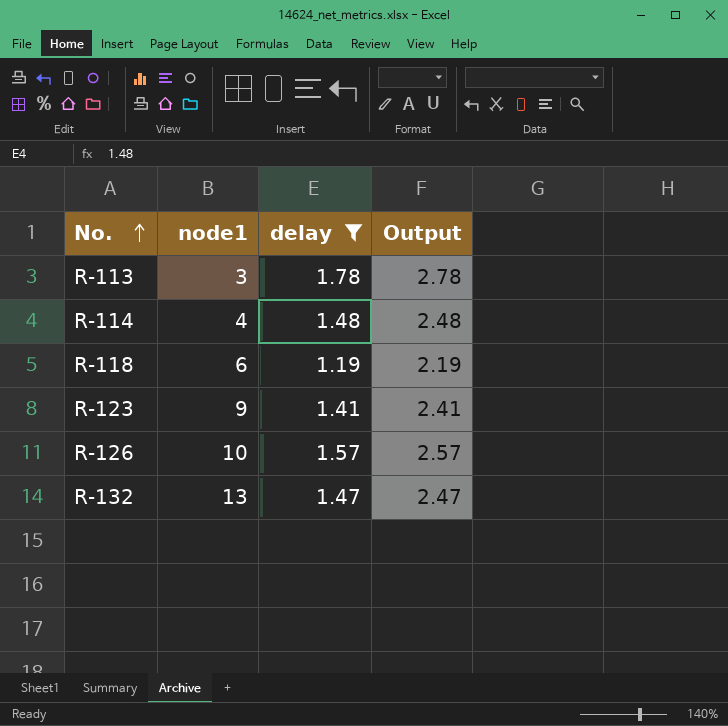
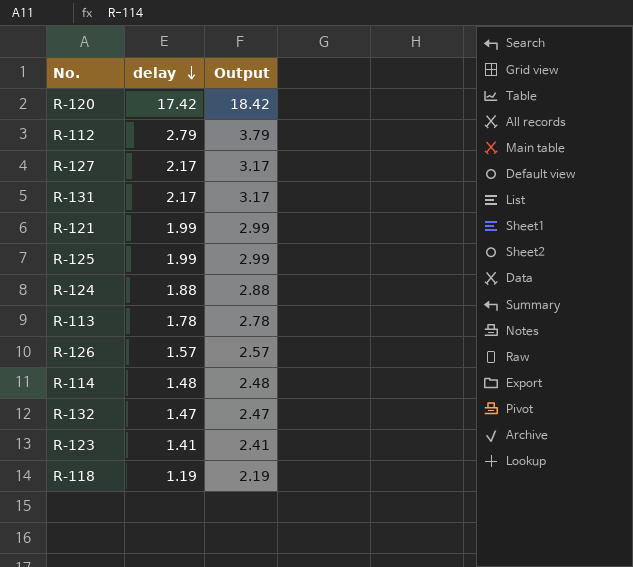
filter: delay <= 1.78 -> none
row order: No. ascending -> delay descending
column node1 | position: 2 -> none

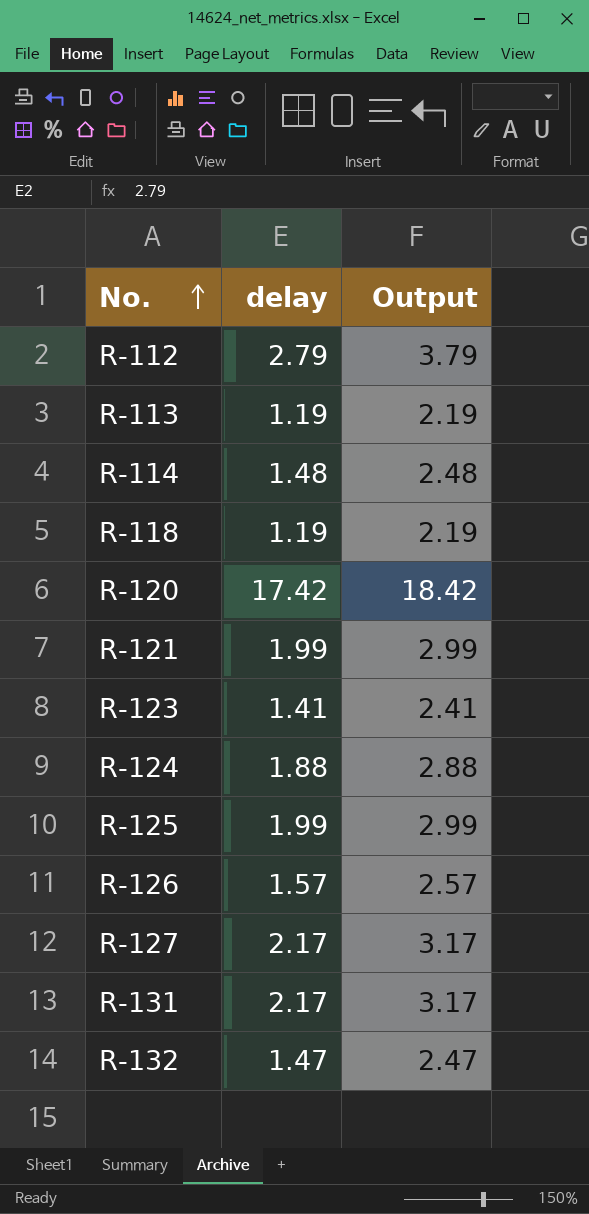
row order: delay descending -> No. ascending
R-113 | delay: 1.78 -> 1.19
R-113 | Output: 2.78 -> 2.19

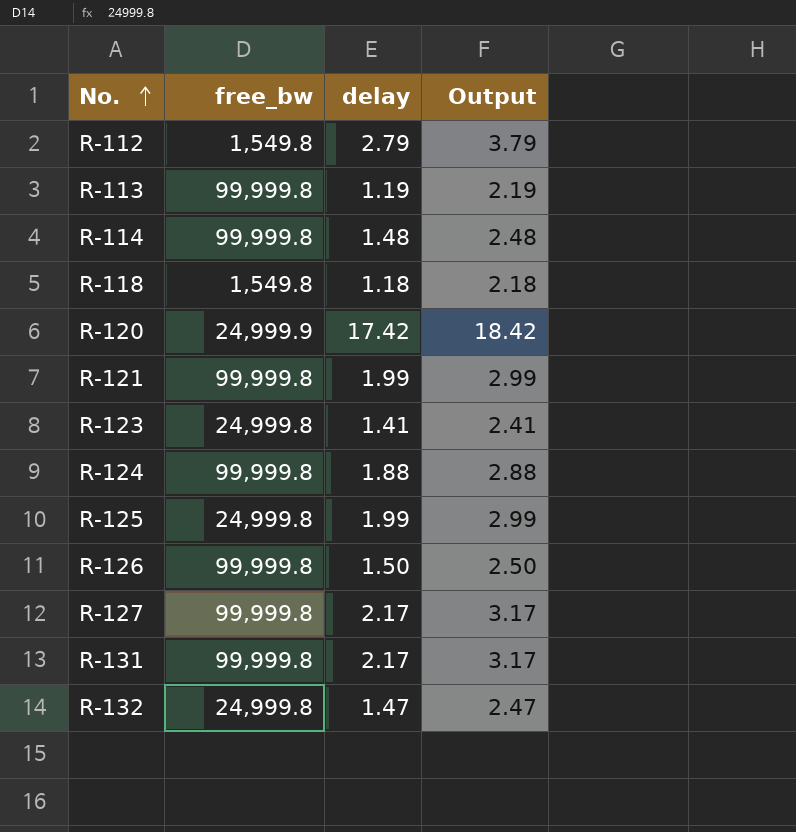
column free_bw | position: none -> 2
R-118 | delay: 1.19 -> 1.18
R-118 | Output: 2.19 -> 2.18
R-126 | delay: 1.57 -> 1.50
R-126 | Output: 2.57 -> 2.50

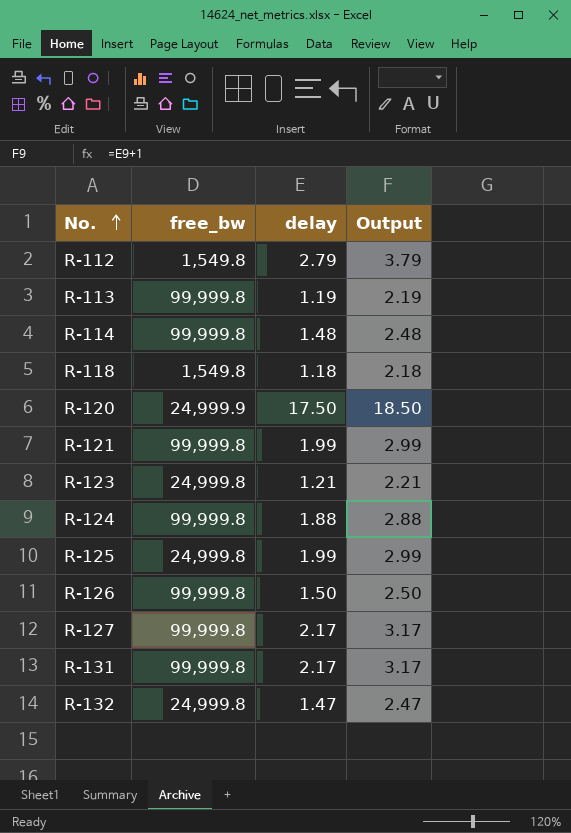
R-120 | delay: 17.42 -> 17.50
R-120 | Output: 18.42 -> 18.50
R-123 | delay: 1.41 -> 1.21
R-123 | Output: 2.41 -> 2.21

